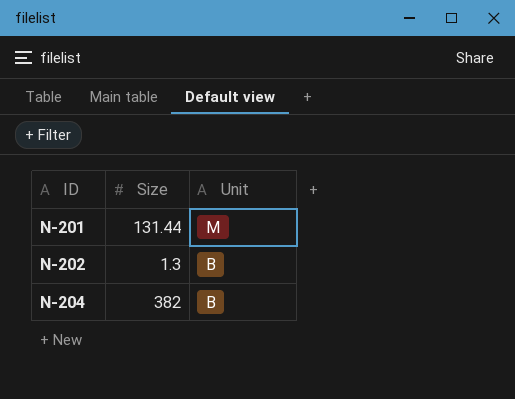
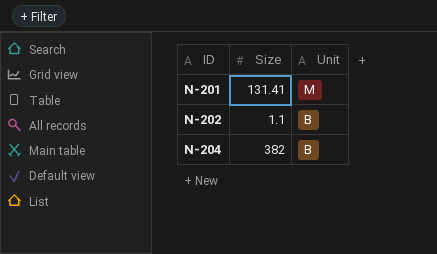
N-201 | Size: 131.44 -> 131.41
N-202 | Size: 1.3 -> 1.1

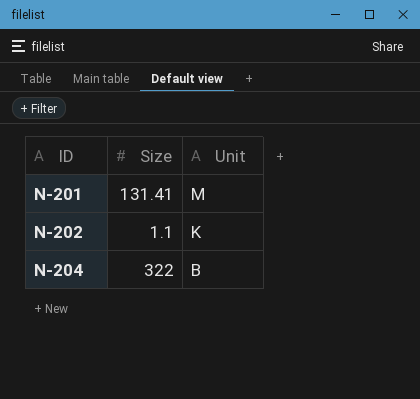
N-202 | Unit: B -> K
N-204 | Size: 382 -> 322

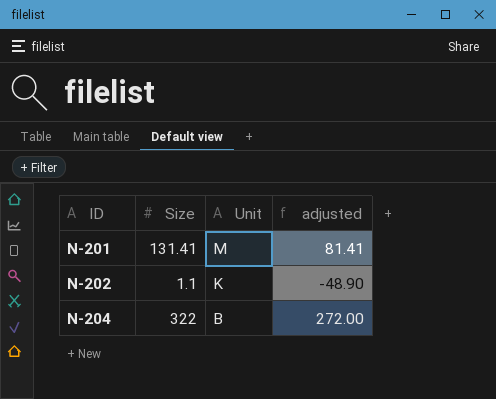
column adjusted | formula: none -> [Size] - 50

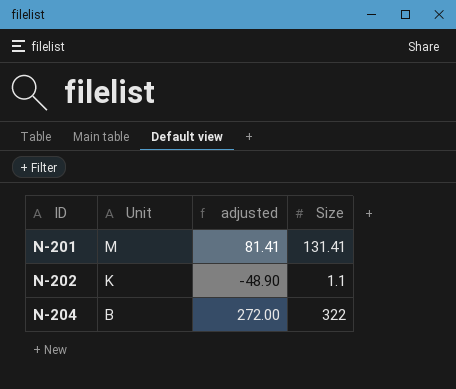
column Size | position: 2 -> 4

